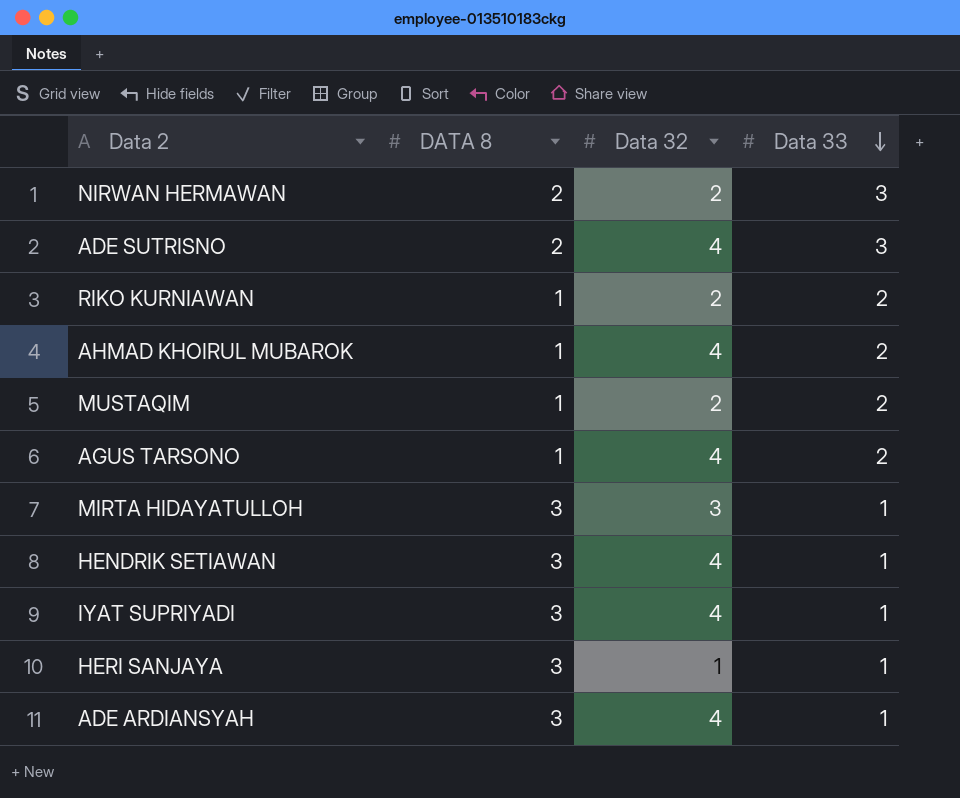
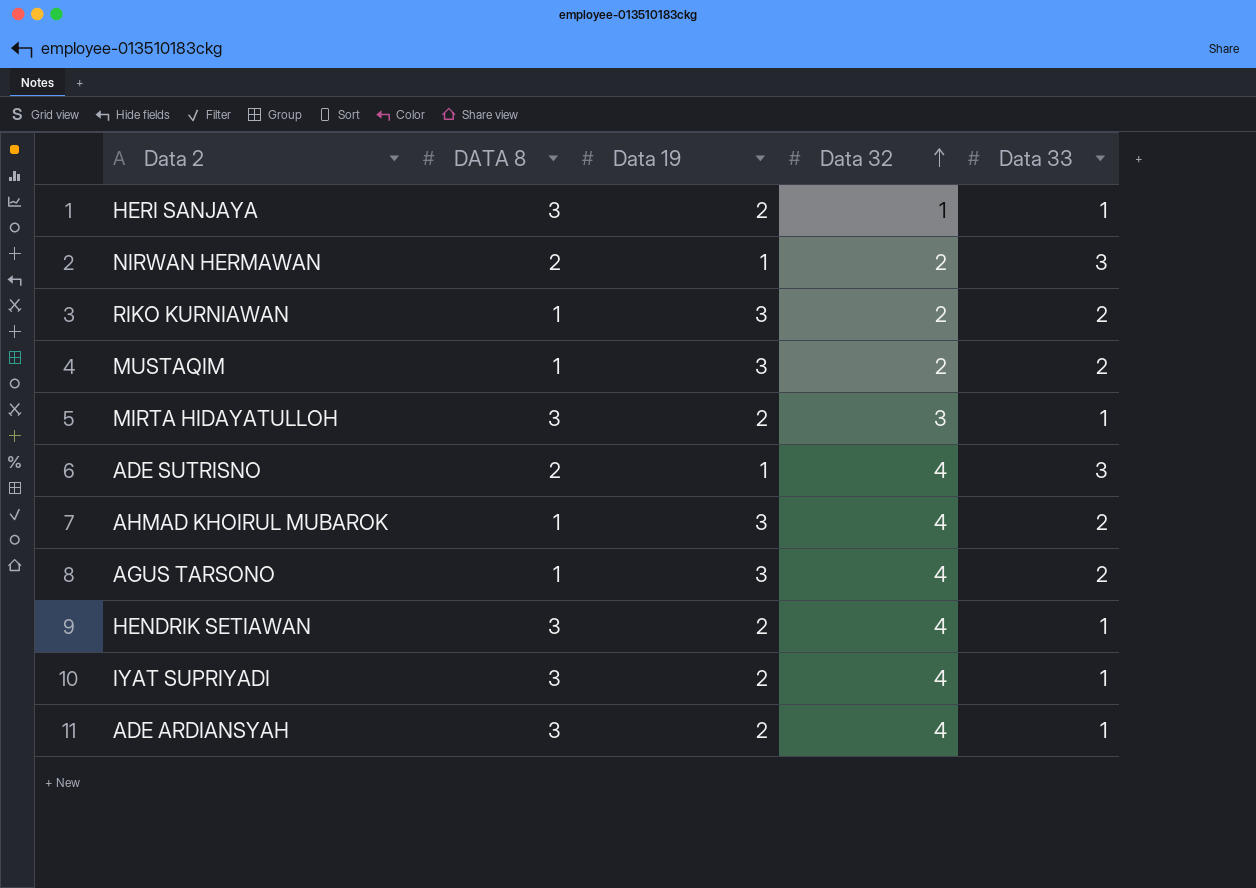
row order: Data 33 descending -> Data 32 ascending
column Data 19 | position: none -> 3

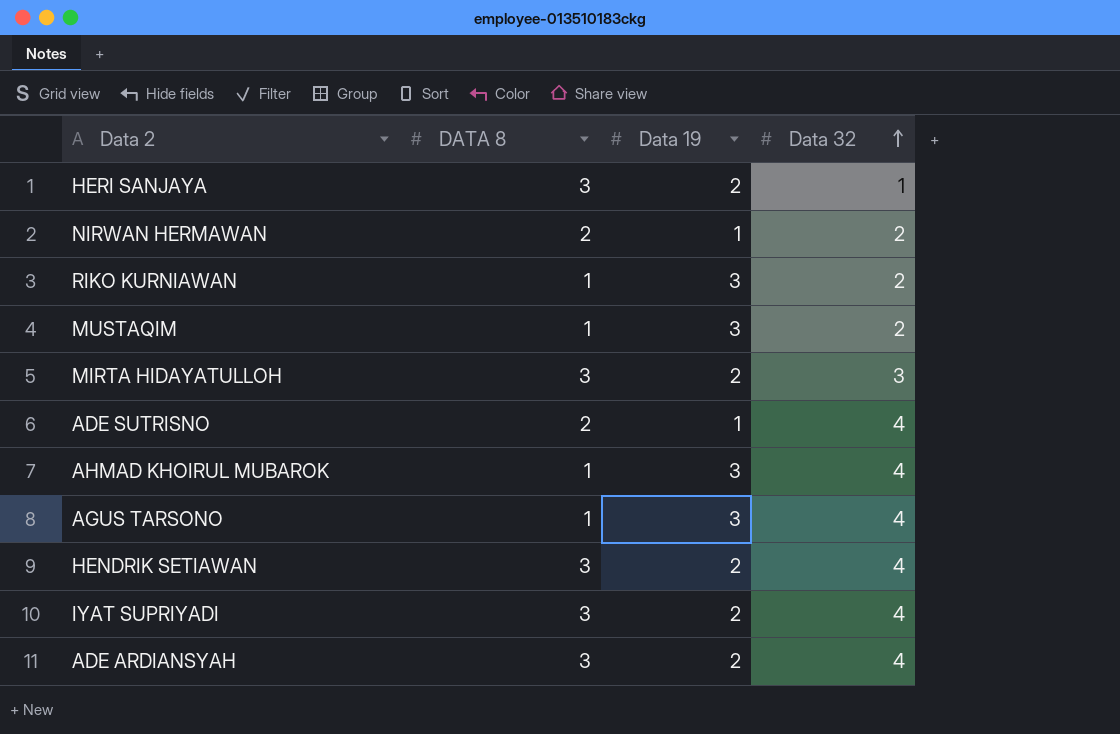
column Data 33 | position: 5 -> none

